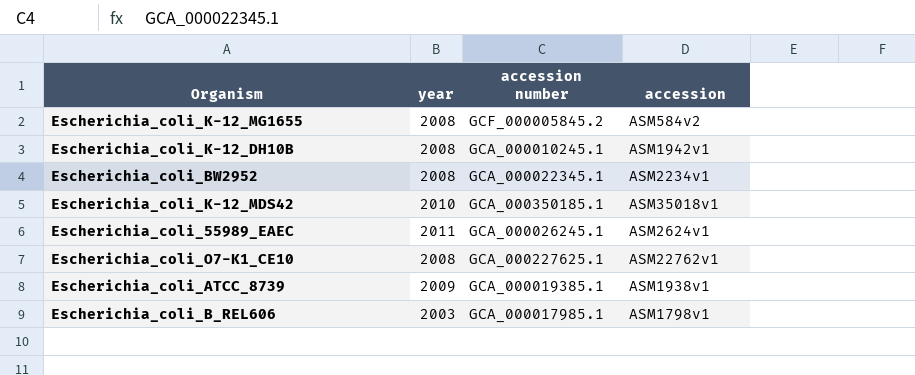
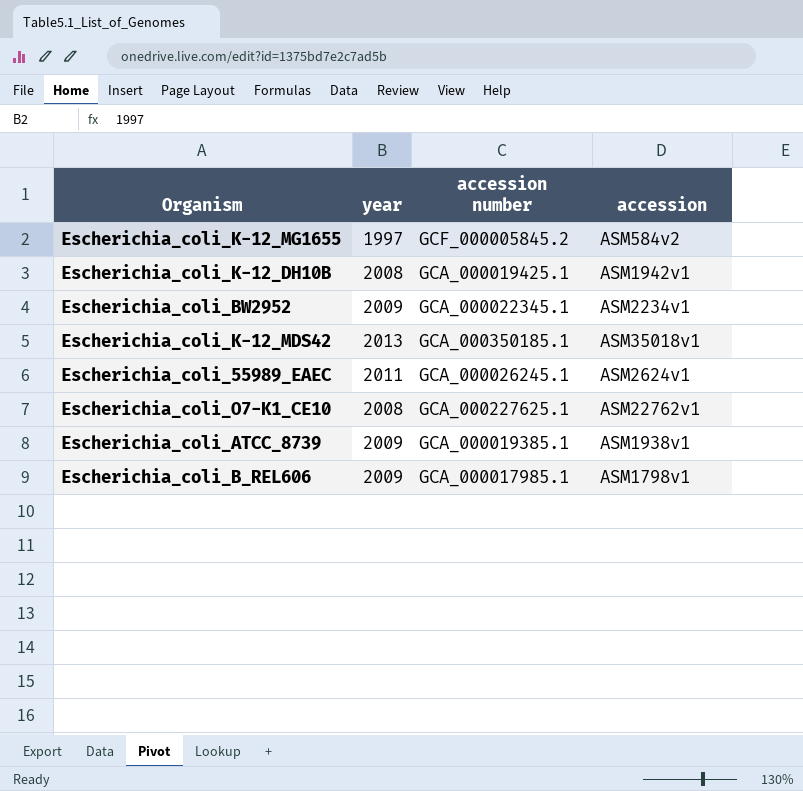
Escherichia_coli_K-12_MG1655 | year: 2008 -> 1997
Escherichia_coli_K-12_DH10B | accession number: GCA_000010245.1 -> GCA_000019425.1
Escherichia_coli_BW2952 | year: 2008 -> 2009
Escherichia_coli_K-12_MDS42 | year: 2010 -> 2013
Escherichia_coli_B_REL606 | year: 2003 -> 2009

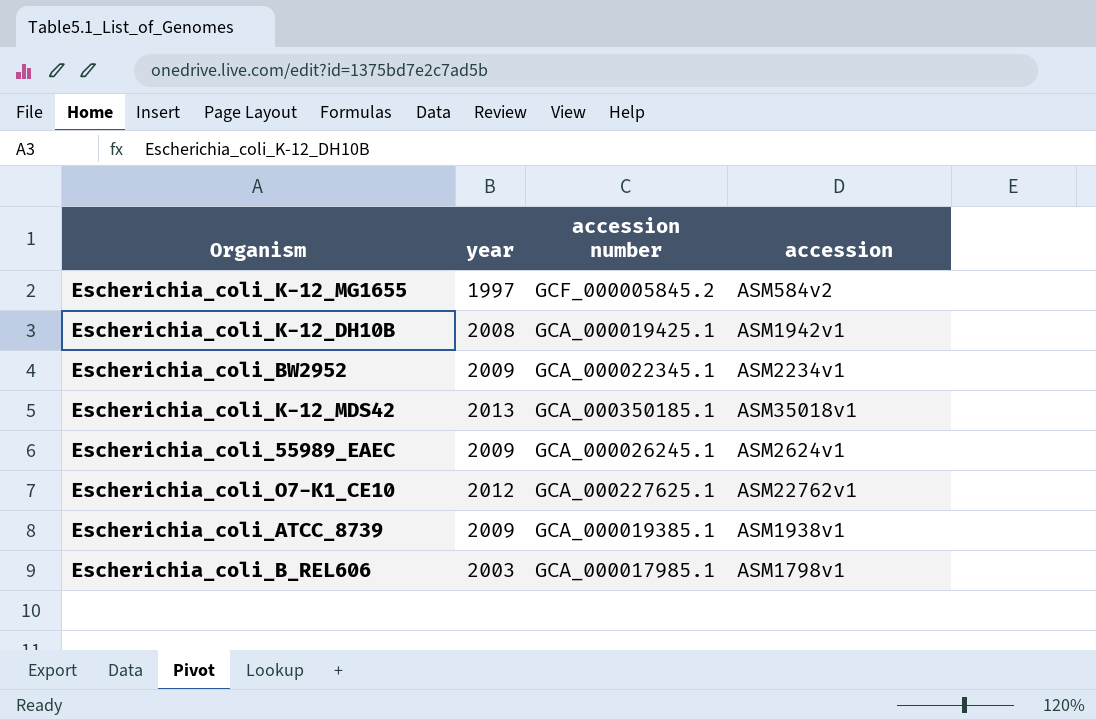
Escherichia_coli_55989_EAEC | year: 2011 -> 2009
Escherichia_coli_O7-K1_CE10 | year: 2008 -> 2012
Escherichia_coli_B_REL606 | year: 2009 -> 2003

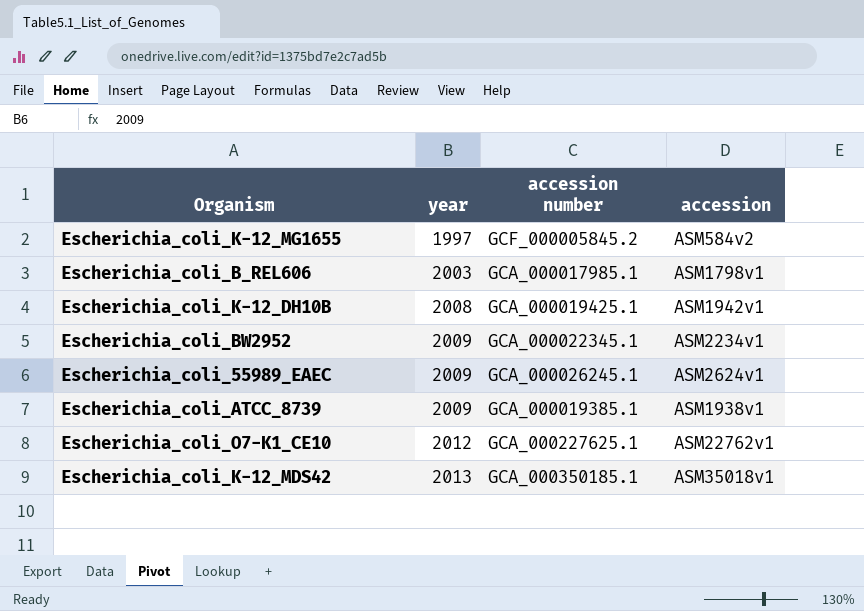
row order: none -> year ascending

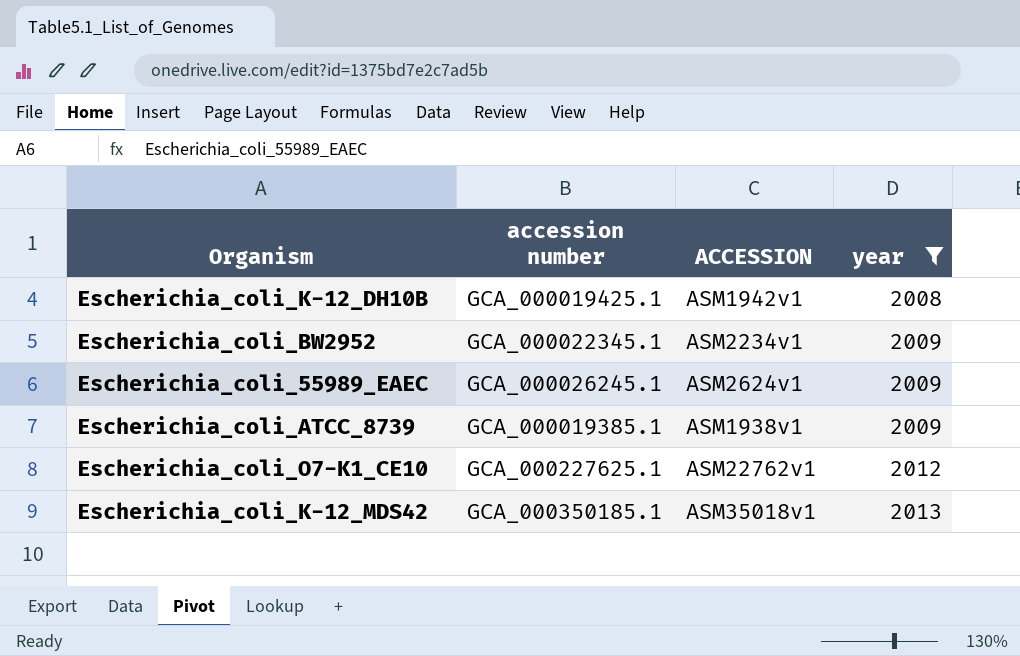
filter: none -> year >= 2008
column name: accession -> ACCESSION
column year | position: 2 -> 4

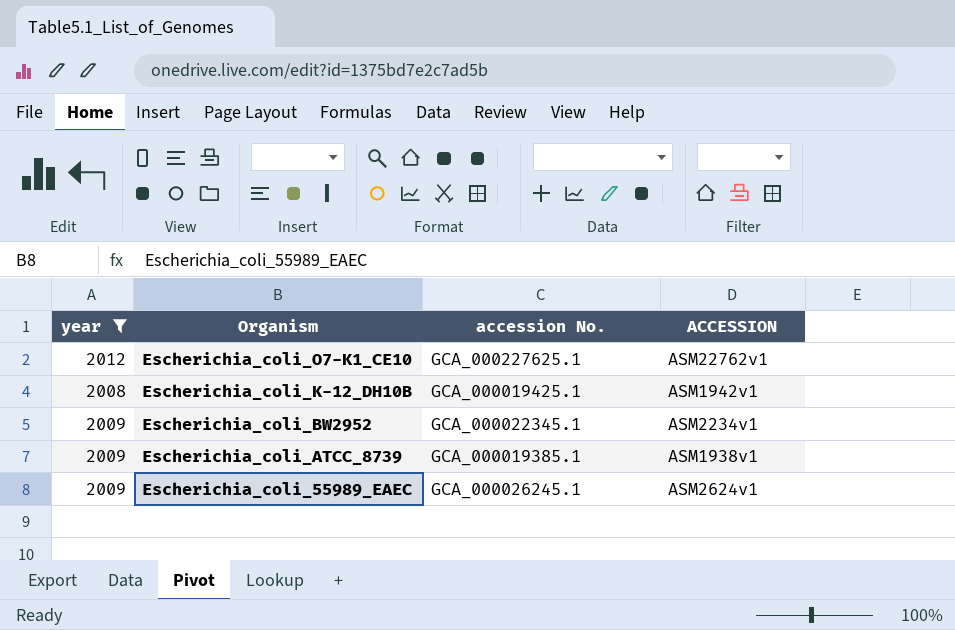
row order: year ascending -> Organism descending
column year | position: 4 -> 1
column name: accession number -> accession No.
row Escherichia_coli_K-12_MDS42: GCA_000350185.1 | ASM35018v1 | 2013 -> none

